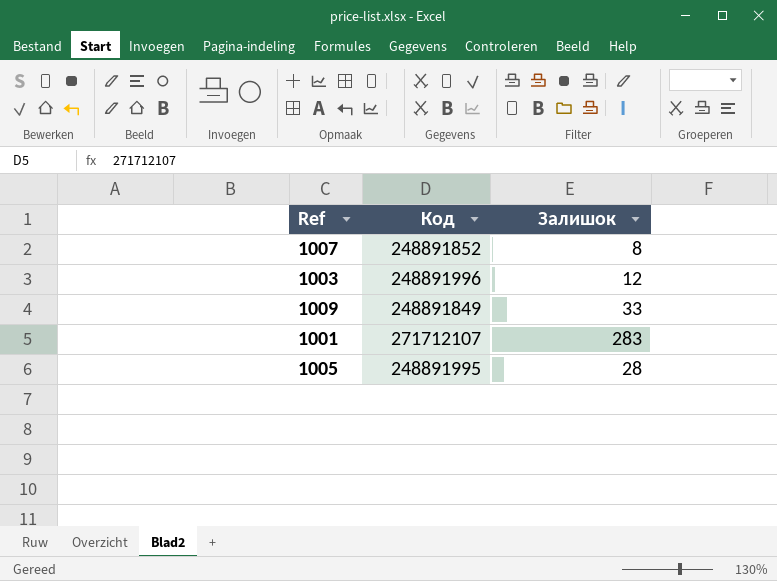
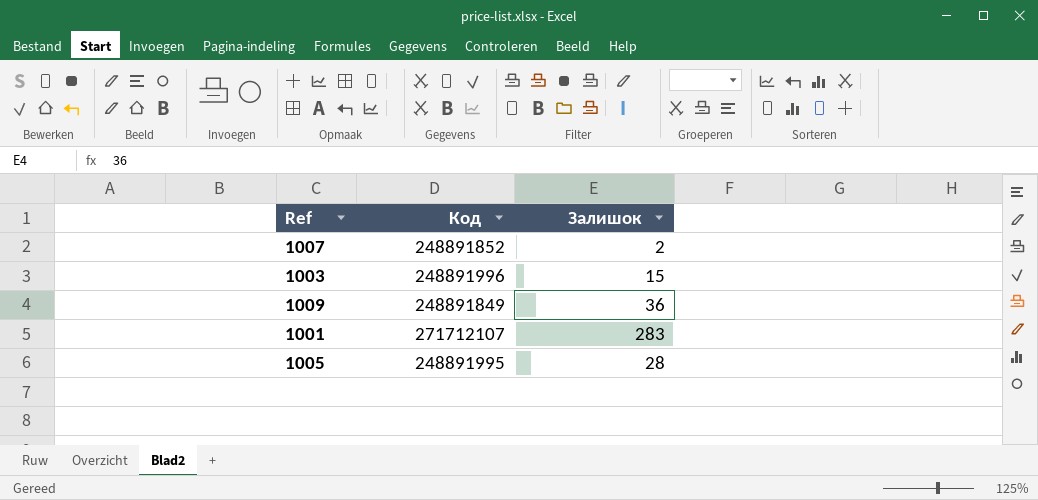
1007 | Залишок: 8 -> 2
1003 | Залишок: 12 -> 15
1009 | Залишок: 33 -> 36

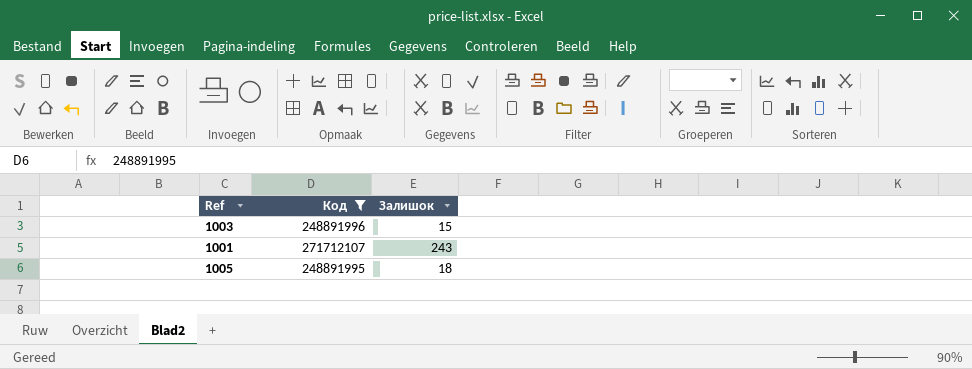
filter: none -> Код >= 248891995
1001 | Залишок: 283 -> 243
1005 | Залишок: 28 -> 18

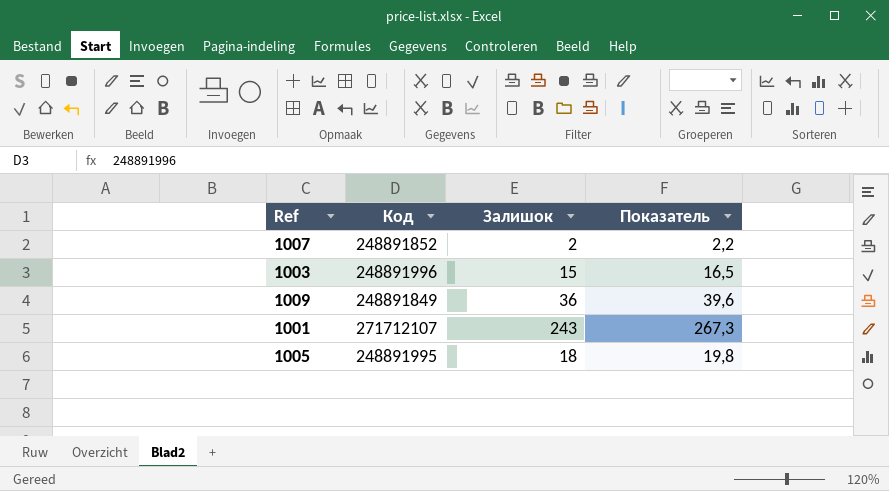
filter: Код >= 248891995 -> none
column Показатель | formula: none -> [Залишок] * 1,1

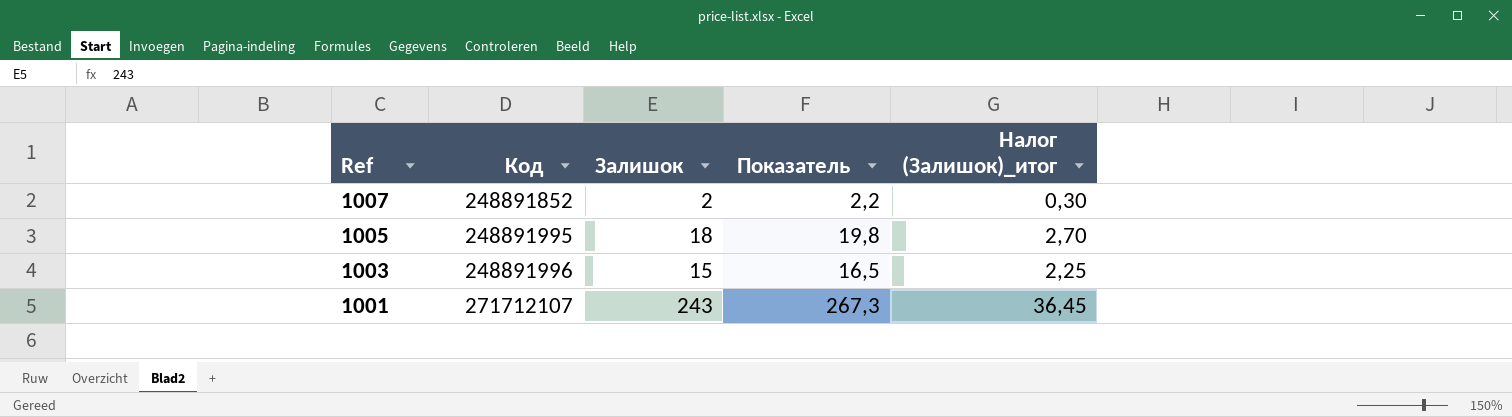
row order: none -> Ref descending
column Налог (Залишок)_итог | formula: none -> [Залишок] * 0,15
row 1009: 248891849 | 36 | 39,6 -> none

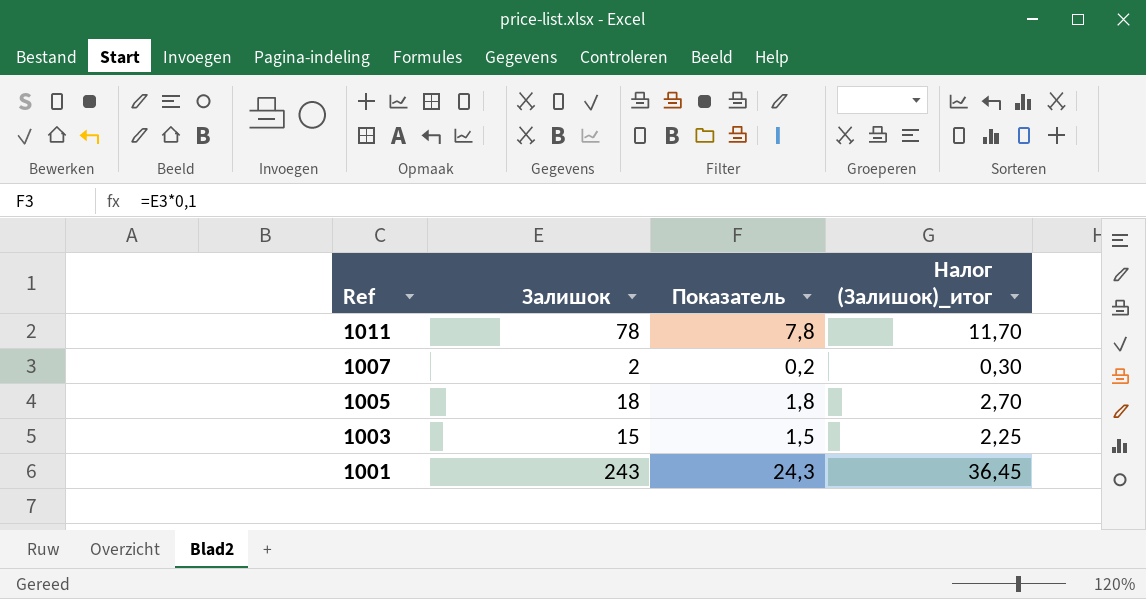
column Код | position: 2 -> none
column Показатель | formula: [Залишок] * 1,1 -> [Залишок] * 0,1
row 1011: none -> 78 | 7,8 | 11,70

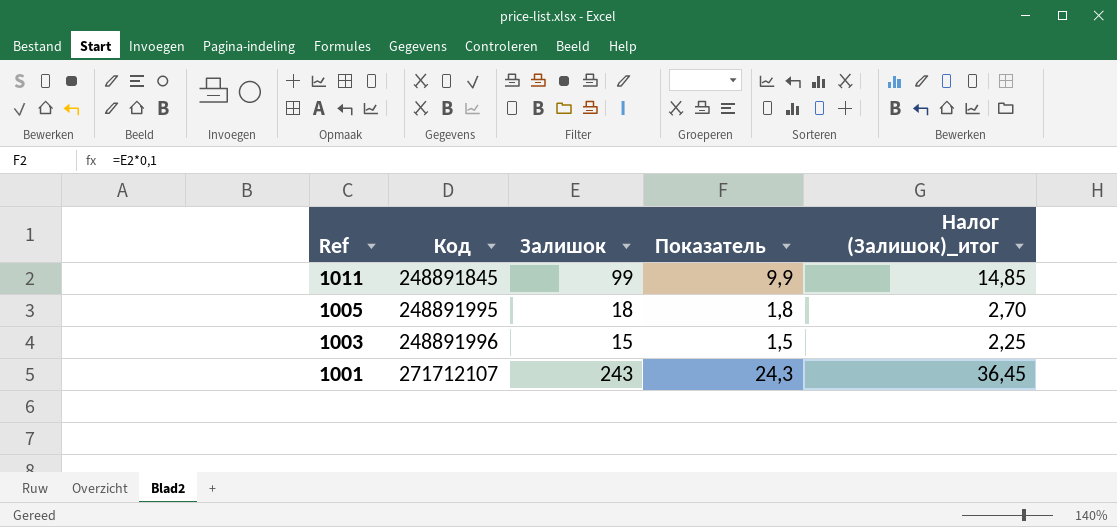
column Код | position: none -> 2
row 1007: 2 | 0,2 | 0,30 -> none
1011 | Залишок: 78 -> 99
1011 | Показатель: 7,8 -> 9,9
1011 | Налог (Залишок)_итог: 11,70 -> 14,85

